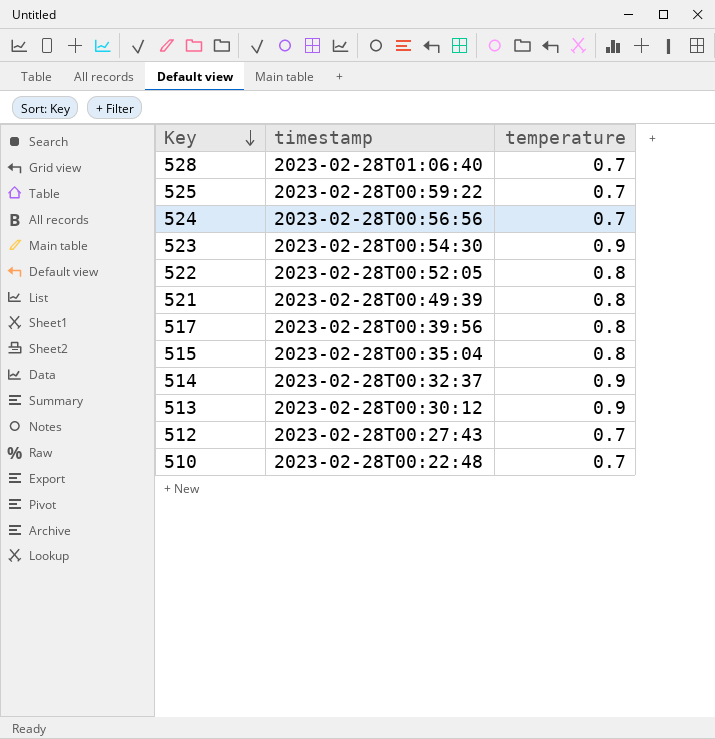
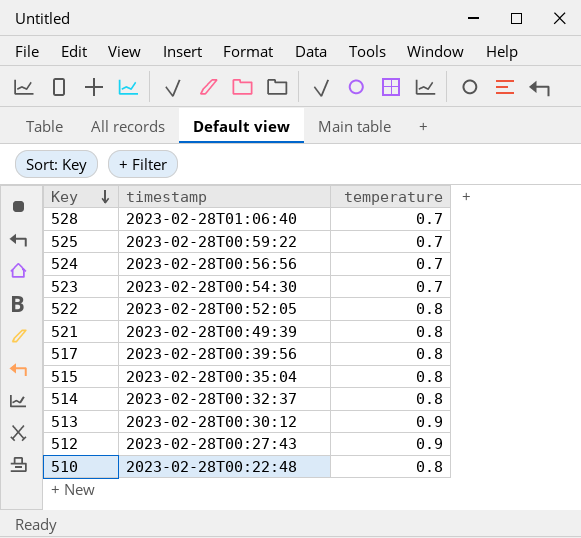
523 | temperature: 0.9 -> 0.7
514 | temperature: 0.9 -> 0.8
512 | temperature: 0.7 -> 0.9
510 | temperature: 0.7 -> 0.8

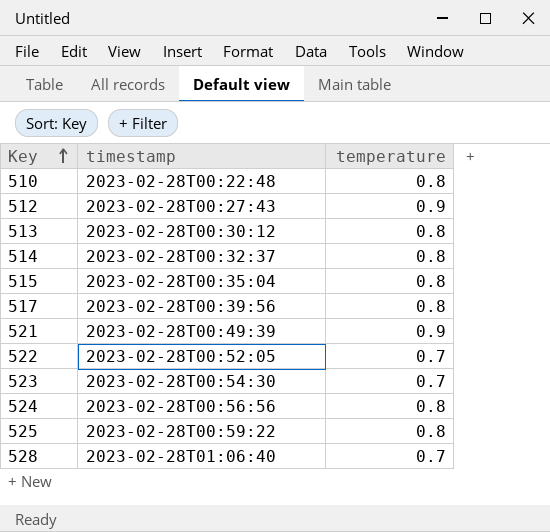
row order: Key descending -> Key ascending
513 | temperature: 0.9 -> 0.8
521 | temperature: 0.8 -> 0.9
522 | temperature: 0.8 -> 0.7
524 | temperature: 0.7 -> 0.8
525 | temperature: 0.7 -> 0.8

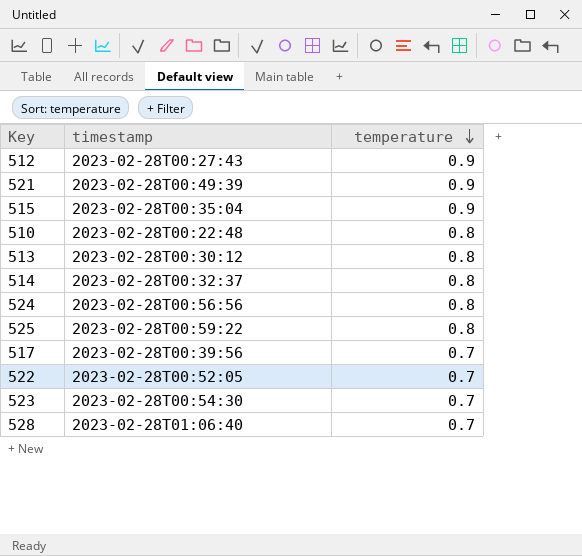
row order: Key ascending -> temperature descending
515 | temperature: 0.8 -> 0.9
517 | temperature: 0.8 -> 0.7

